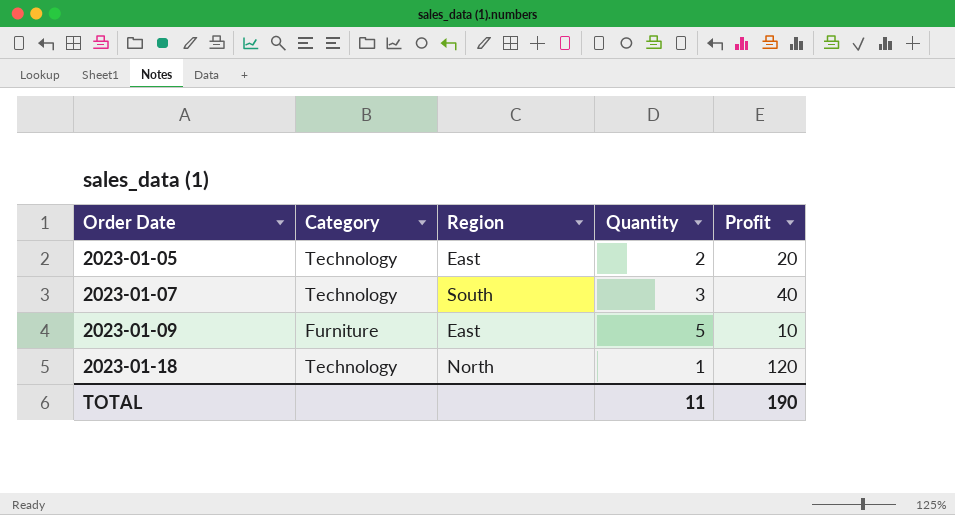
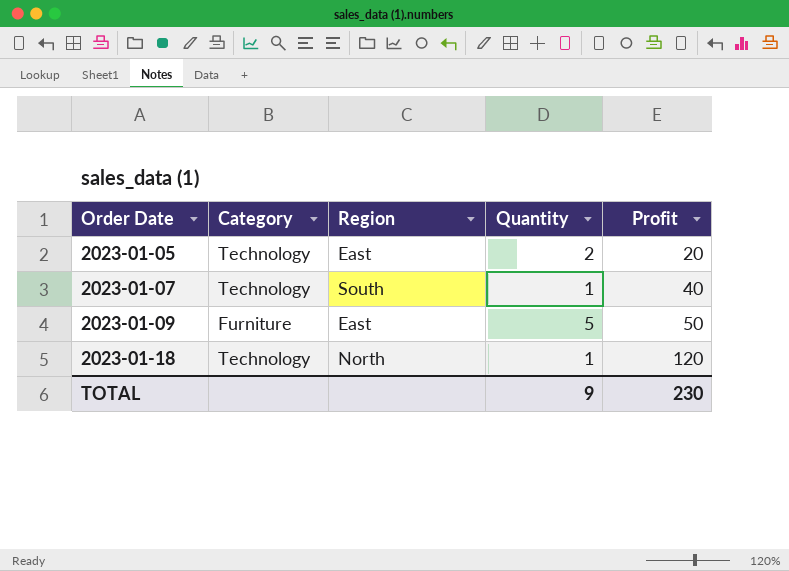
2023-01-07 | Quantity: 3 -> 1
2023-01-09 | Profit: 10 -> 50
TOTAL | Quantity: 11 -> 9
TOTAL | Profit: 190 -> 230

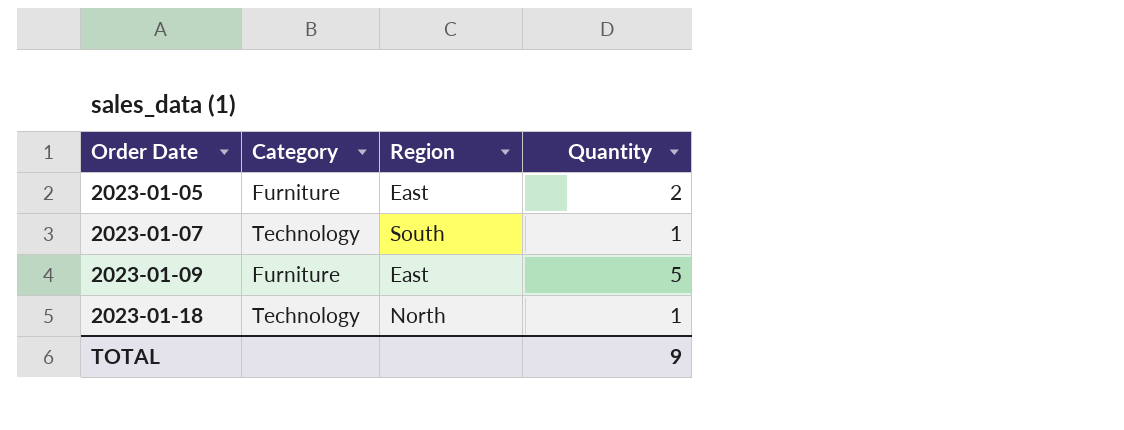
column Profit | position: 5 -> none
2023-01-05 | Category: Technology -> Furniture

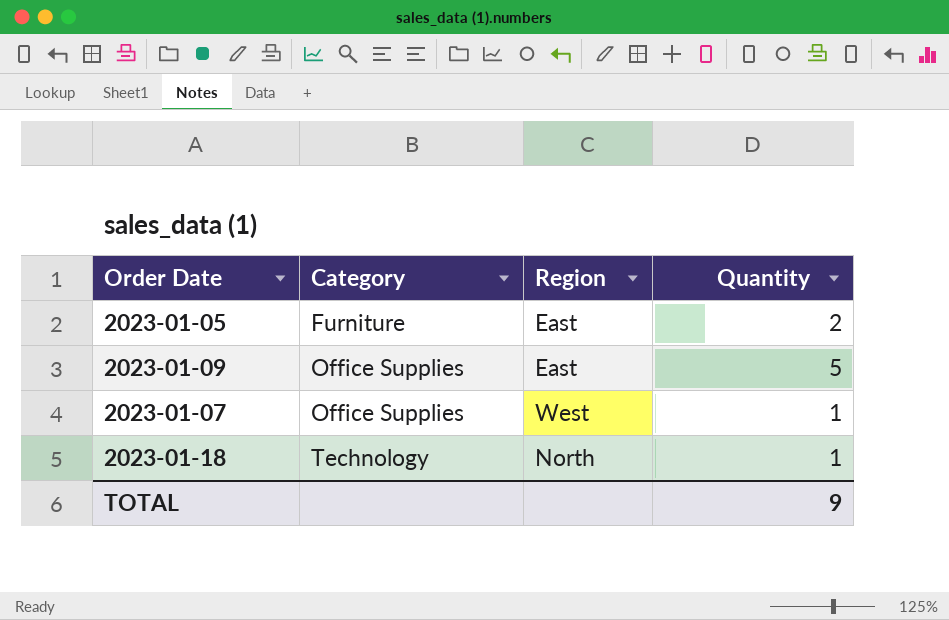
row order: Order Date ascending -> Category ascending
2023-01-09 | Category: Furniture -> Office Supplies
2023-01-07 | Category: Technology -> Office Supplies
2023-01-07 | Region: South -> West

